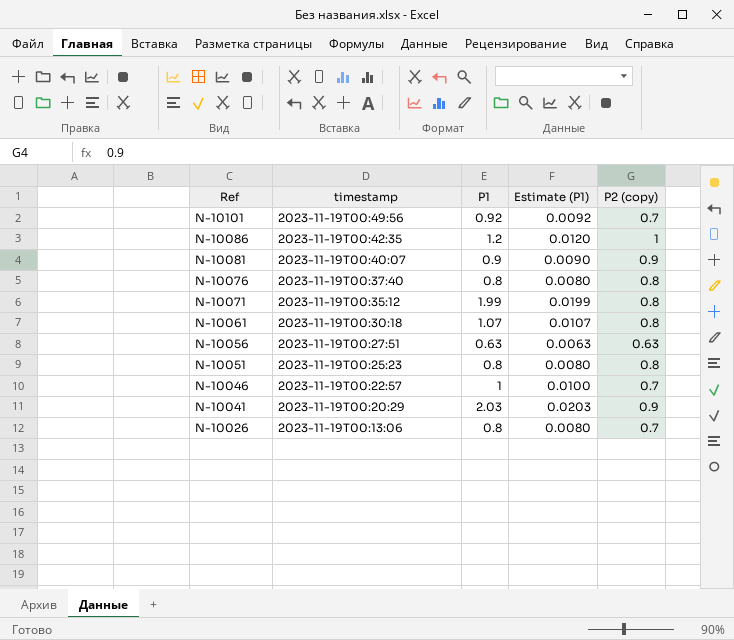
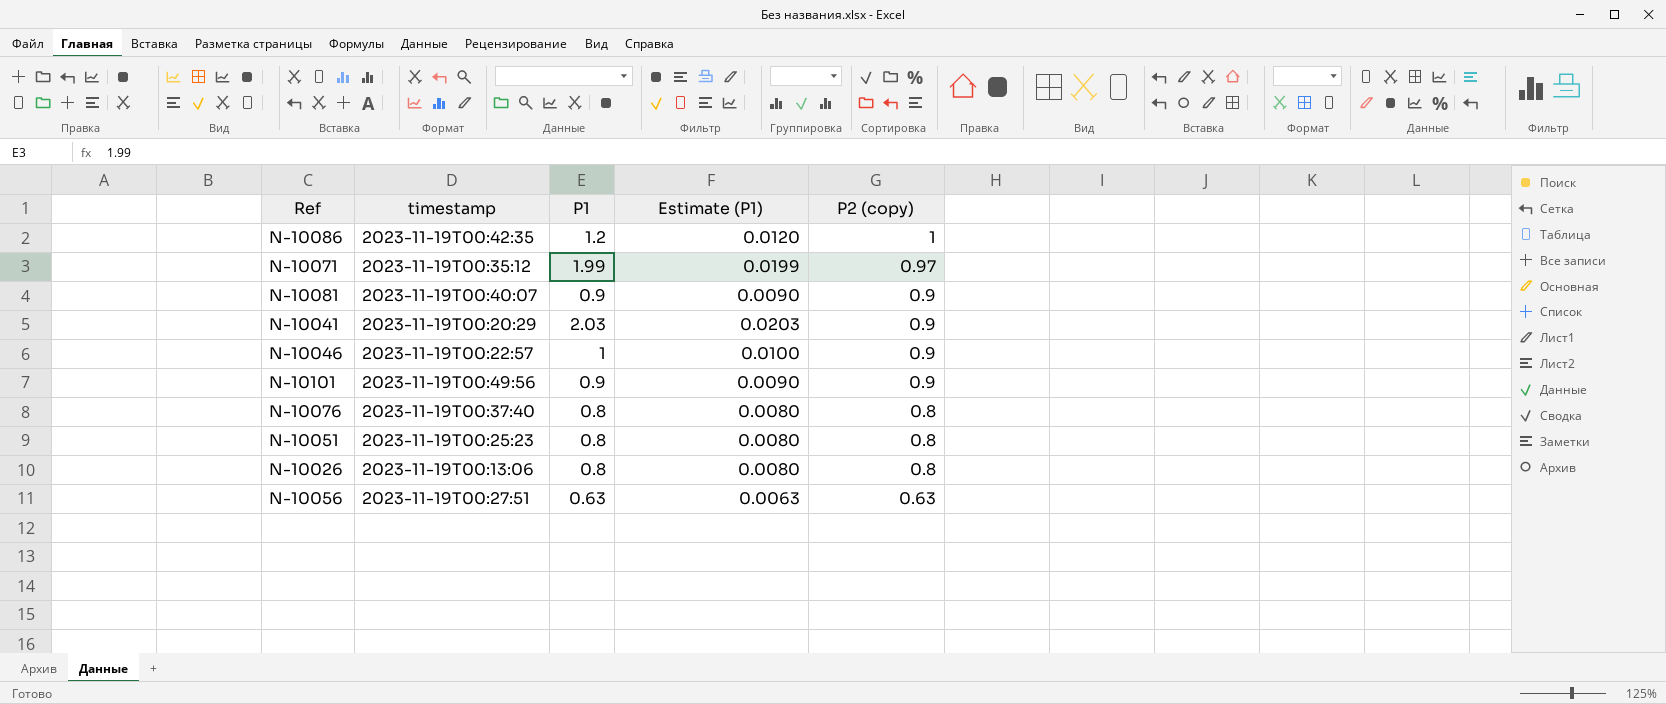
row order: Ref descending -> P2 (copy) descending
row N-10061: 2023-11-19T00:30:18 | 1.07 | 0.0107 | 0.8 -> none
N-10071 | P2 (copy): 0.8 -> 0.97
N-10046 | P2 (copy): 0.7 -> 0.9
N-10101 | P1: 0.92 -> 0.9
N-10101 | Estimate (P1): 0.0092 -> 0.0090
N-10101 | P2 (copy): 0.7 -> 0.9
N-10026 | P2 (copy): 0.7 -> 0.8

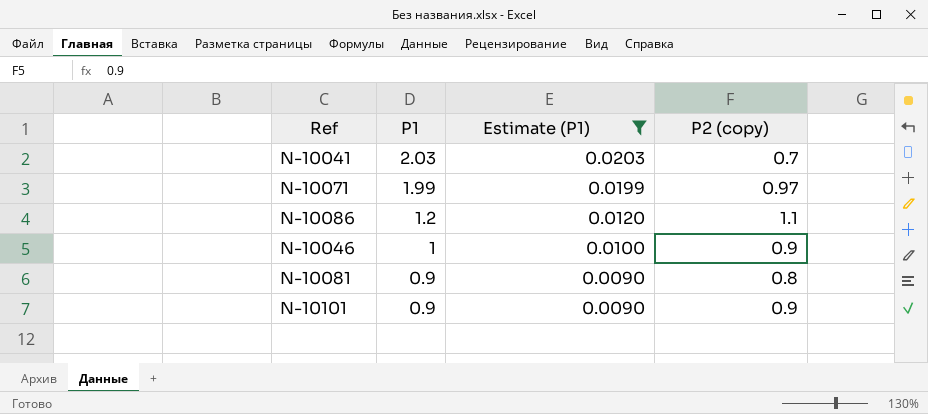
filter: none -> Estimate (P1) >= 0.0090
row order: P2 (copy) descending -> P1 descending
column timestamp | position: 2 -> none
N-10041 | P2 (copy): 0.9 -> 0.7
N-10086 | P2 (copy): 1 -> 1.1
N-10081 | P2 (copy): 0.9 -> 0.8

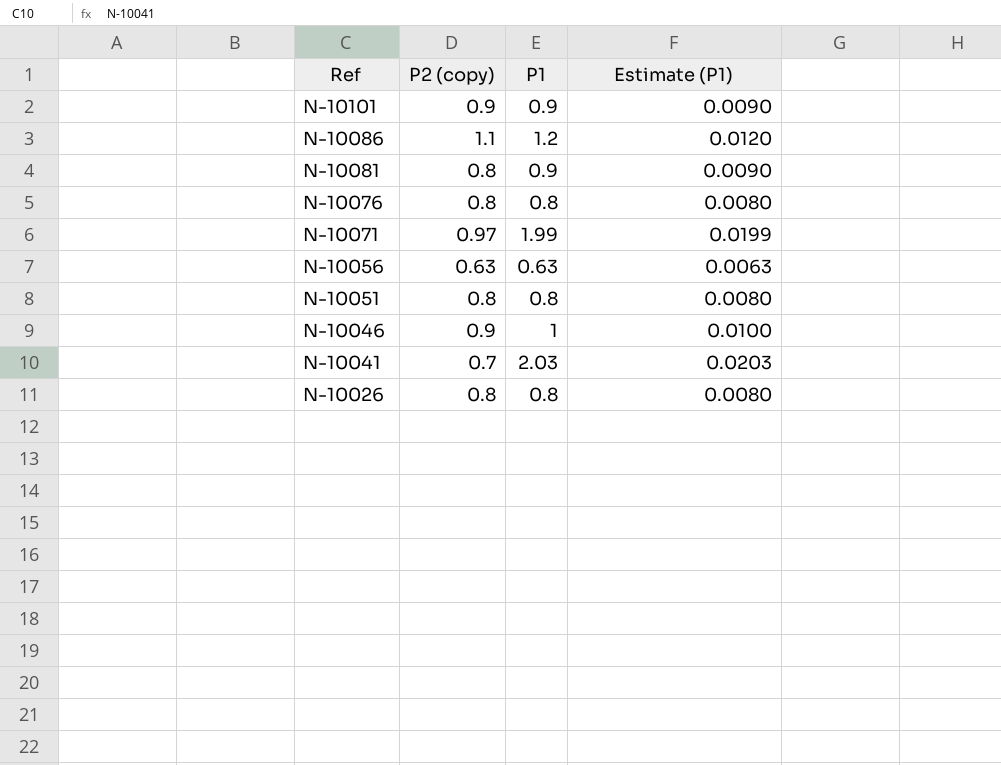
filter: Estimate (P1) >= 0.0090 -> none
row order: P1 descending -> Ref descending
column P2 (copy) | position: 4 -> 2

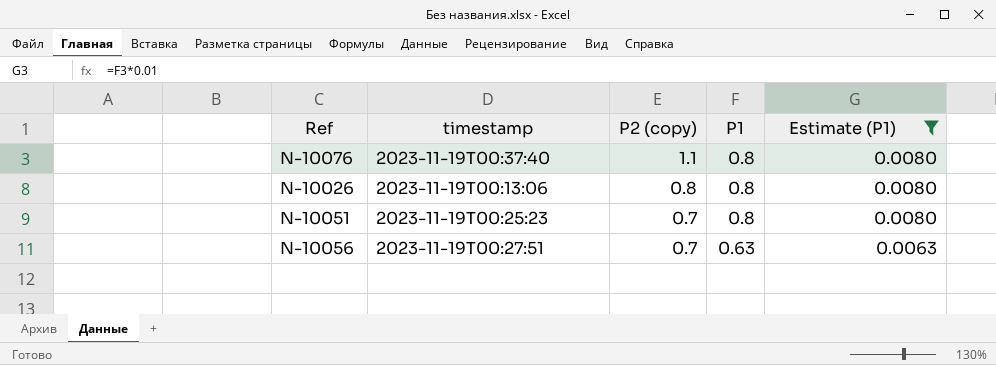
filter: none -> Estimate (P1) <= 0.0080
row order: Ref descending -> P2 (copy) descending
column timestamp | position: none -> 2
N-10076 | P2 (copy): 0.8 -> 1.1
N-10051 | P2 (copy): 0.8 -> 0.7
N-10056 | P2 (copy): 0.63 -> 0.7

